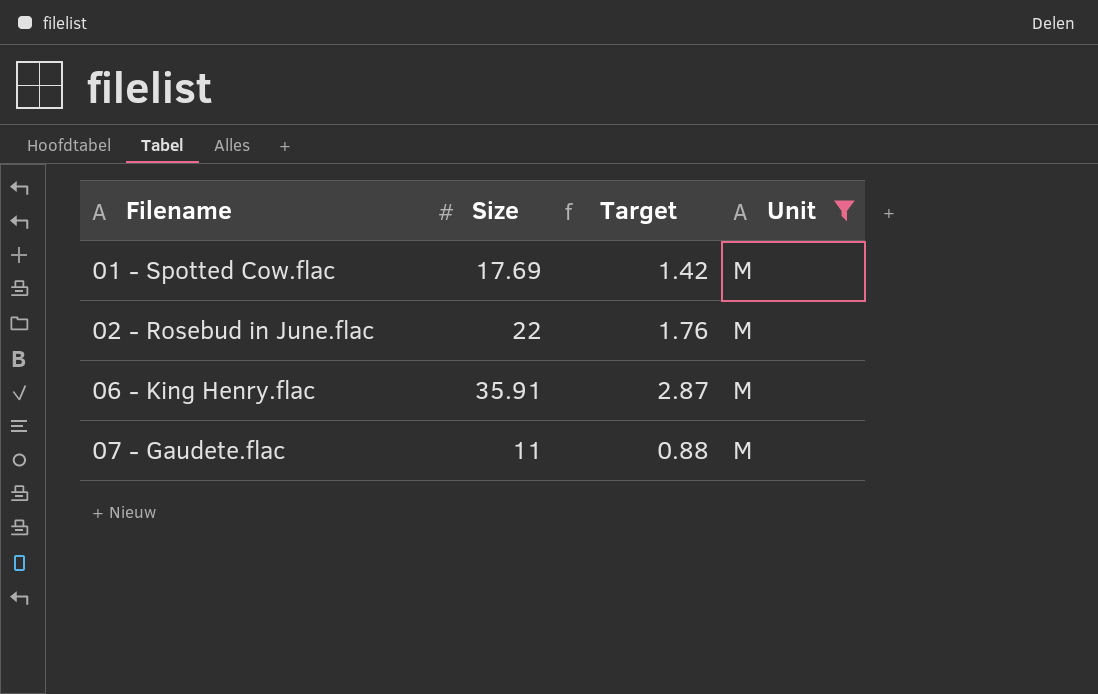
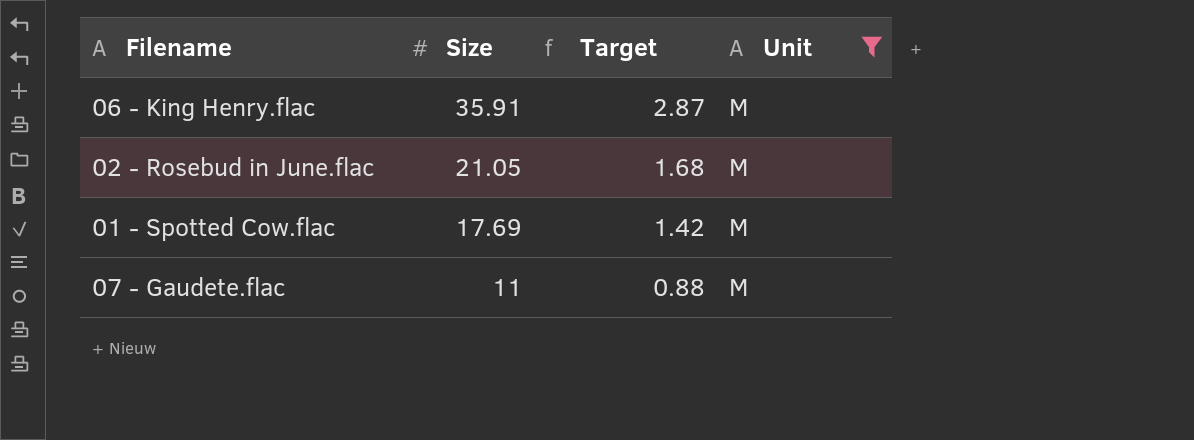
row order: Filename ascending -> Size descending
02 - Rosebud in June.flac | Size: 22 -> 21.05
02 - Rosebud in June.flac | Target: 1.76 -> 1.68

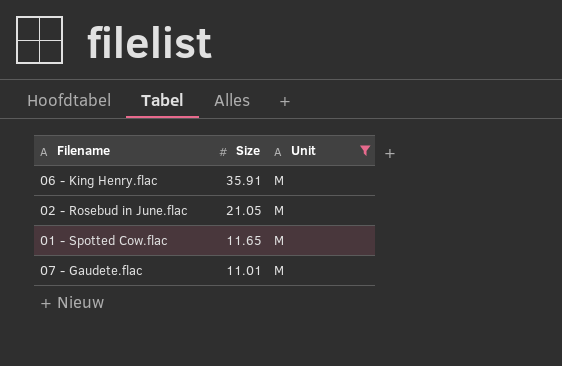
column Target | formula: [Size] * 0.08 -> none
01 - Spotted Cow.flac | Size: 17.69 -> 11.65
07 - Gaudete.flac | Size: 11 -> 11.01

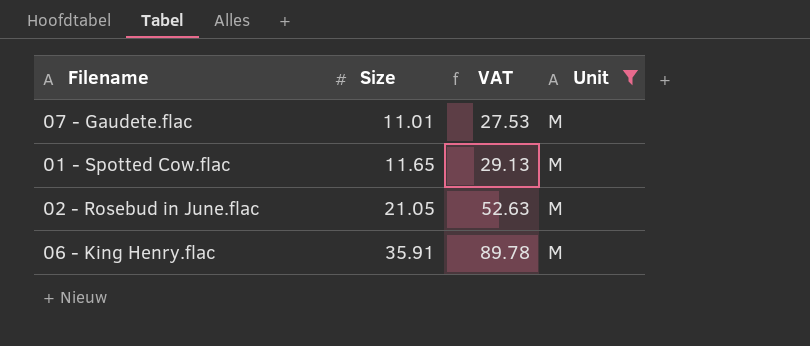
row order: Size descending -> Size ascending
column VAT | formula: none -> [Size] * 2.5

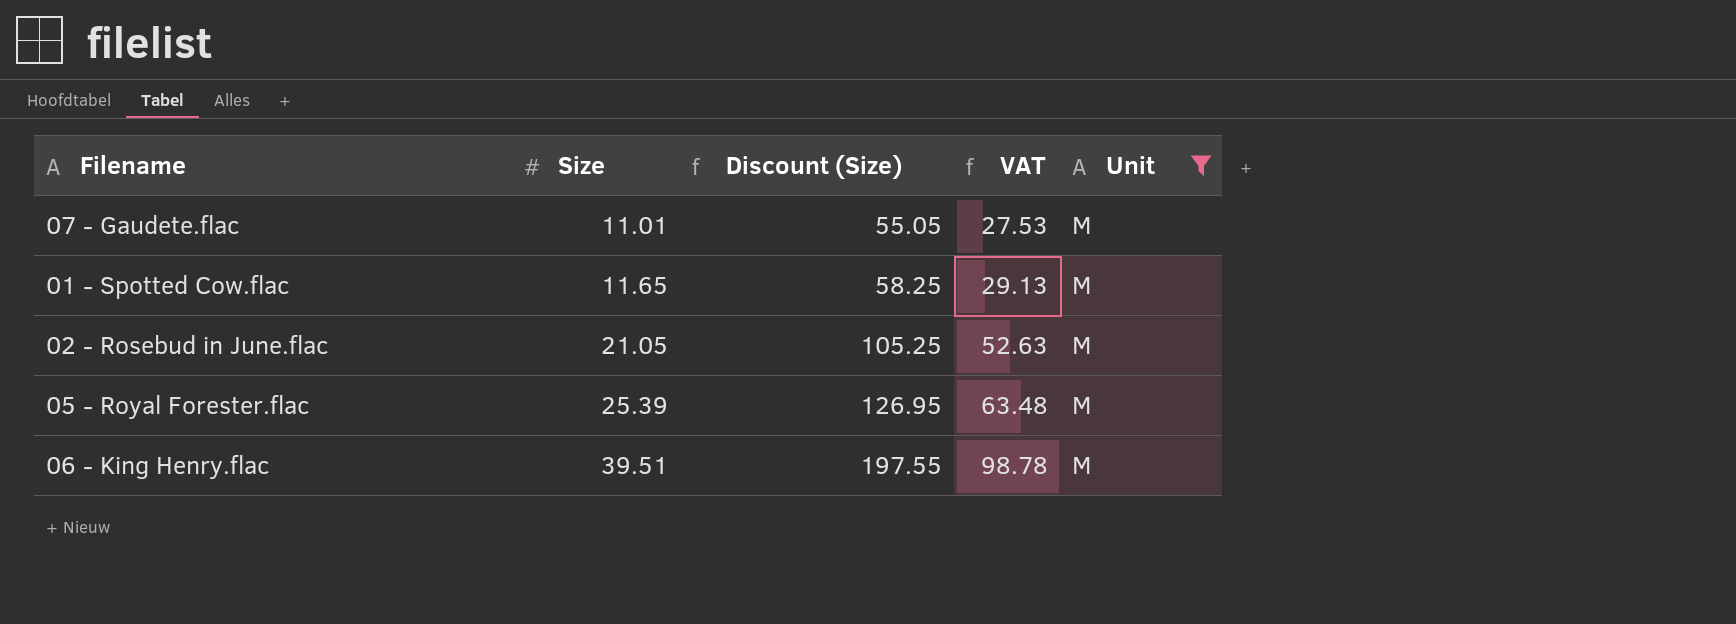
column Discount (Size) | formula: none -> [Size] * 5
row 05 - Royal Forester.flac: none -> 25.39 | 126.95 | 63.48 | M
06 - King Henry.flac | Size: 35.91 -> 39.51
06 - King Henry.flac | VAT: 89.78 -> 98.78

